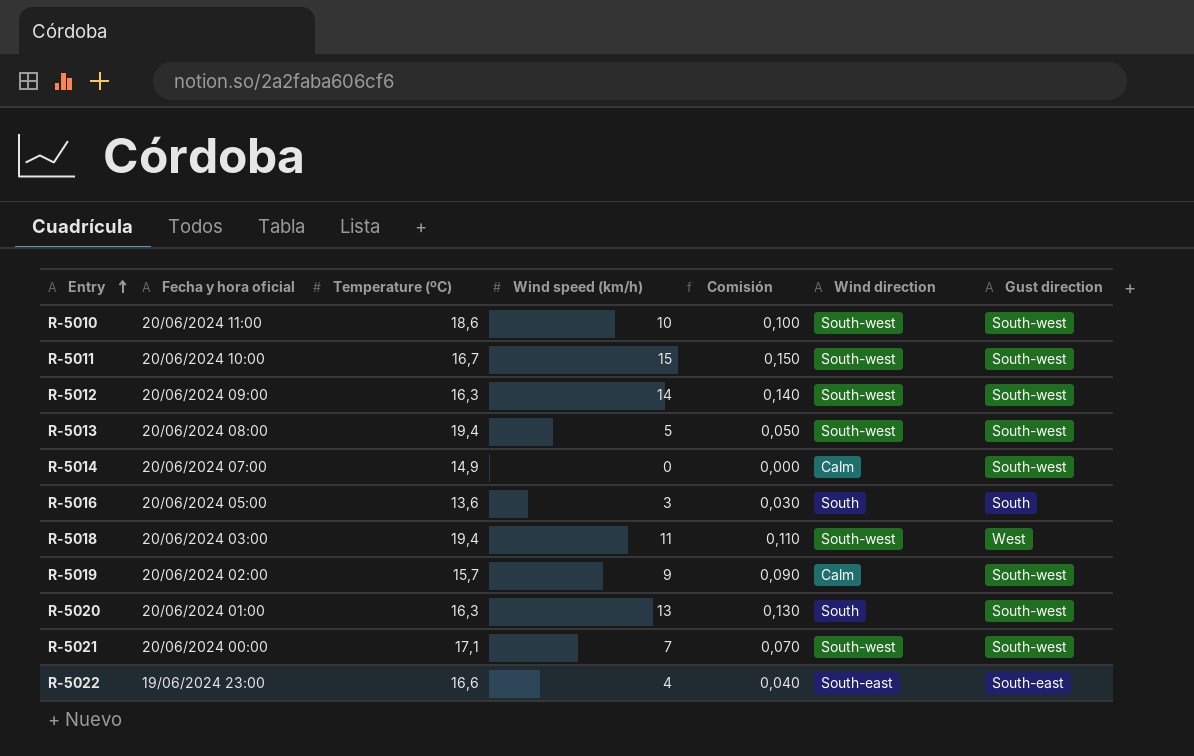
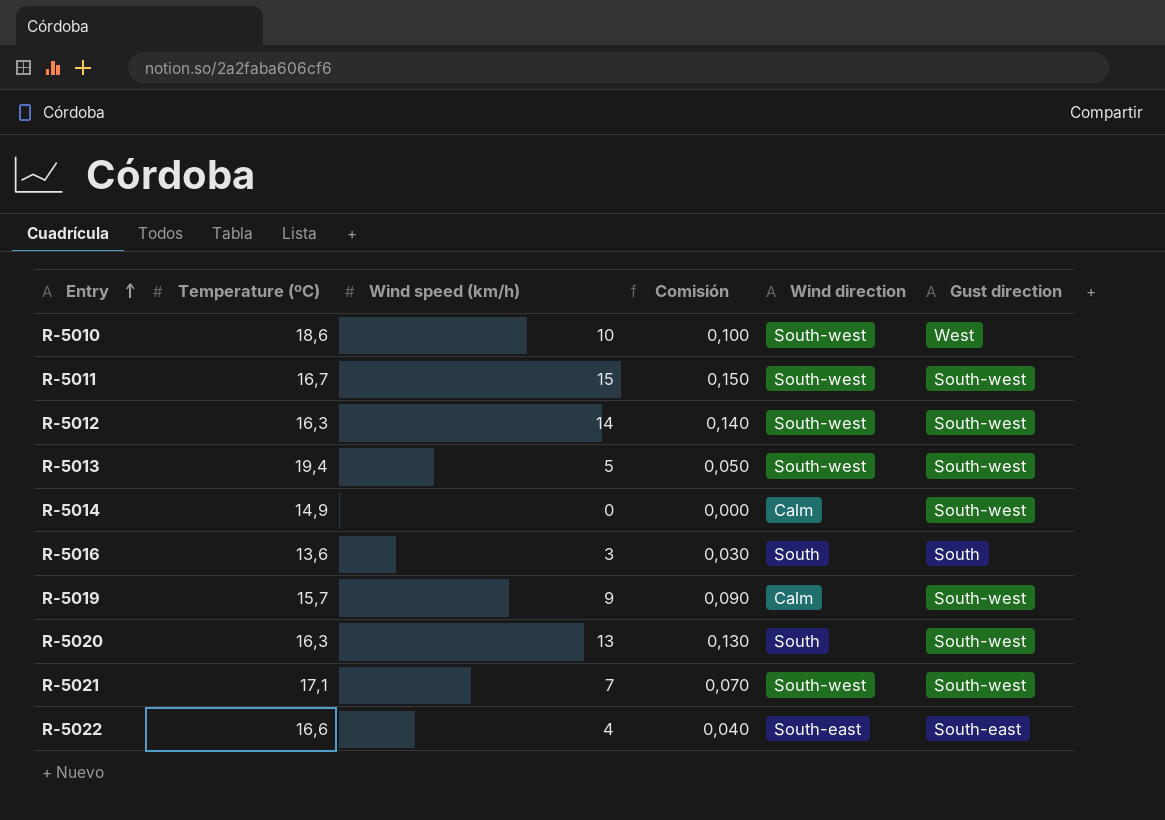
column Fecha y hora oficial | position: 2 -> none
row R-5018: 20/06/2024 03:00 | 19,4 | 11 | 0,110 | South-west | West -> none
R-5010 | Gust direction: South-west -> West

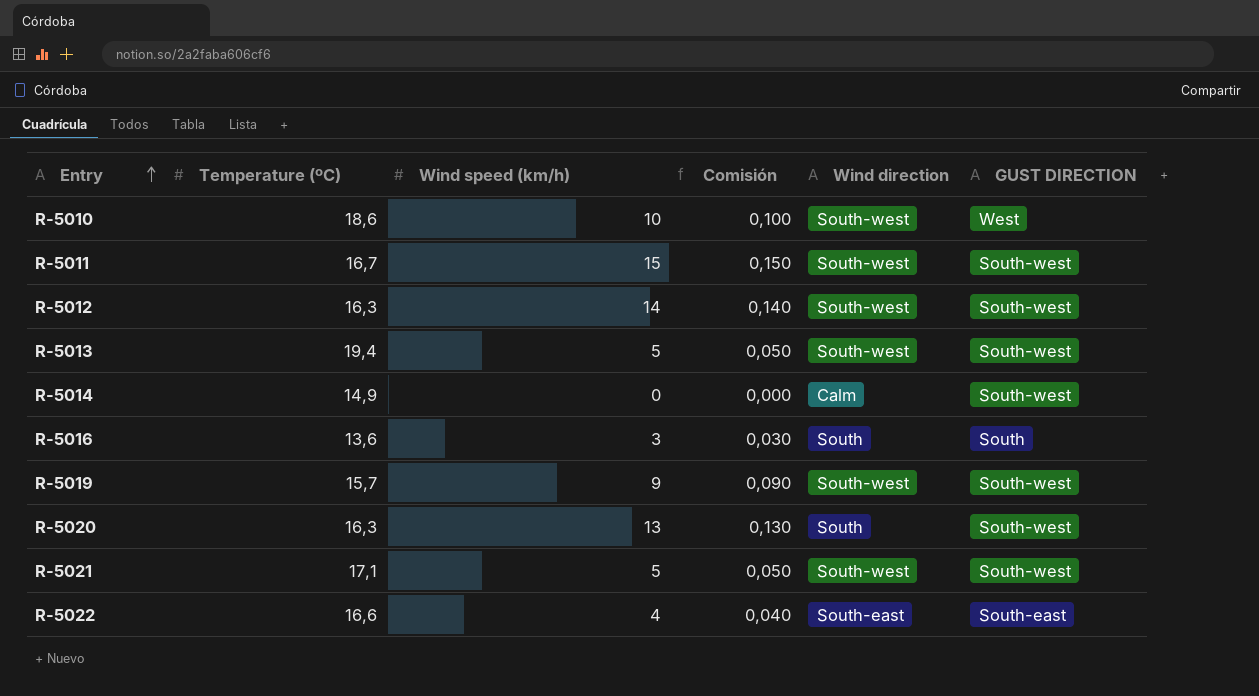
column name: Gust direction -> GUST DIRECTION
R-5019 | Wind direction: Calm -> South-west
R-5021 | Wind speed (km/h): 7 -> 5
R-5021 | Comisión: 0,070 -> 0,050

